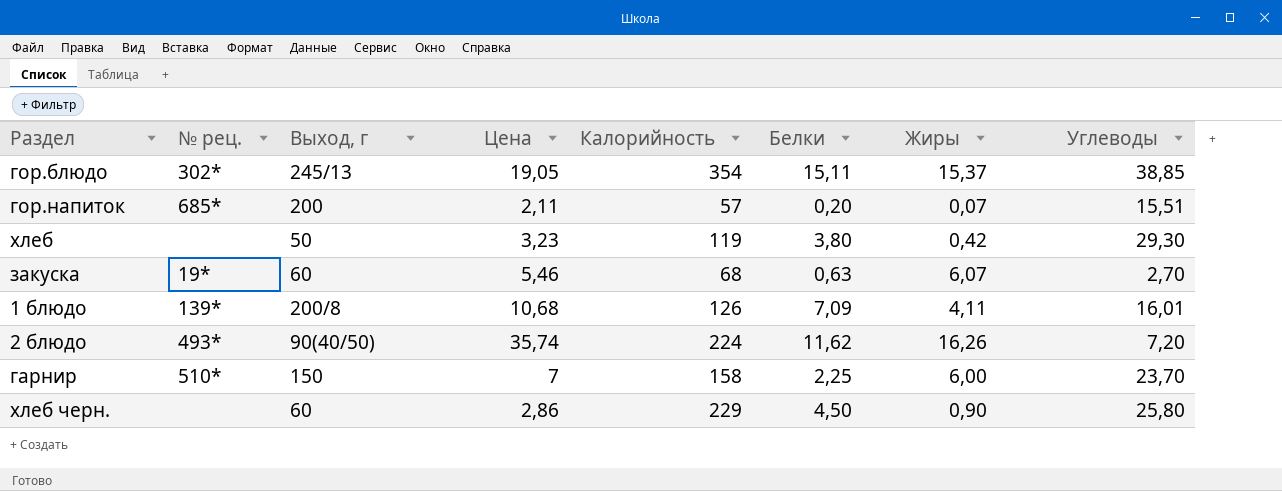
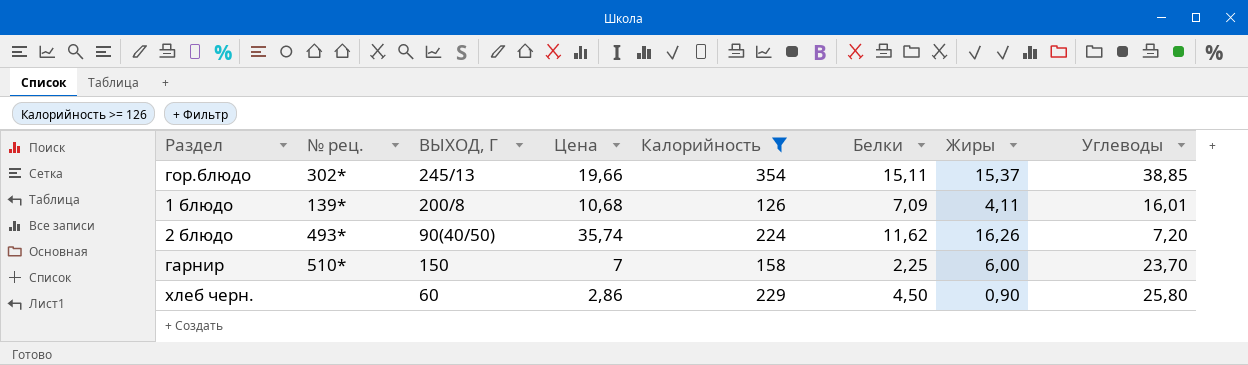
filter: none -> Калорийность >= 126
column name: Выход, г -> ВЫХОД, Г
гор.блюдо | Цена: 19,05 -> 19,66

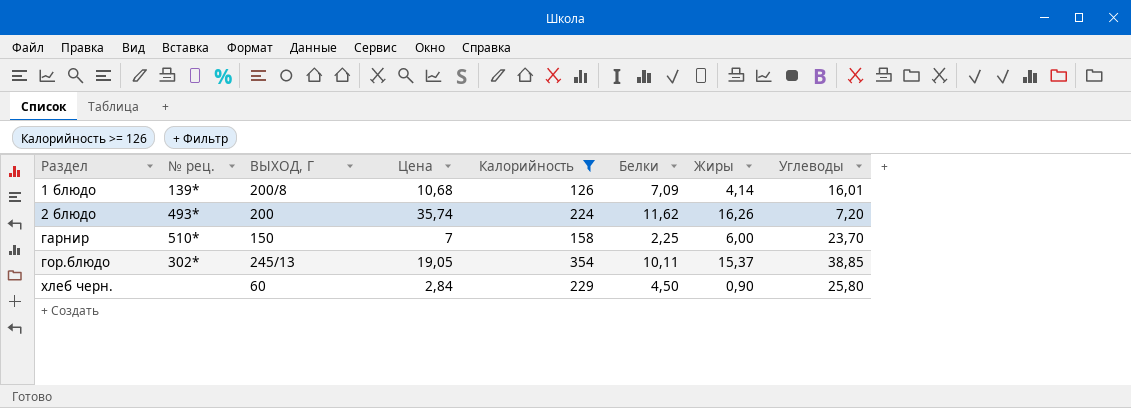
row order: none -> Раздел ascending
1 блюдо | Жиры: 4,11 -> 4,14
2 блюдо | ВЫХОД, Г: 90(40/50) -> 200
гор.блюдо | Цена: 19,66 -> 19,05
гор.блюдо | Белки: 15,11 -> 10,11
хлеб черн. | Цена: 2,86 -> 2,84

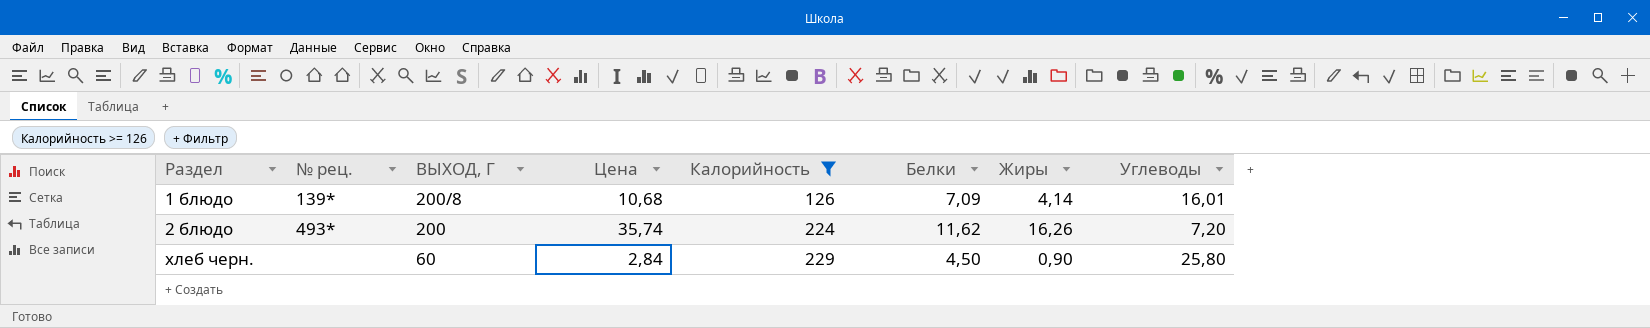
row гарнир: 510* | 150 | 7 | 158 | 2,25 | 6,00 | 23,70 -> none
row гор.блюдо: 302* | 245/13 | 19,05 | 354 | 10,11 | 15,37 | 38,85 -> none

